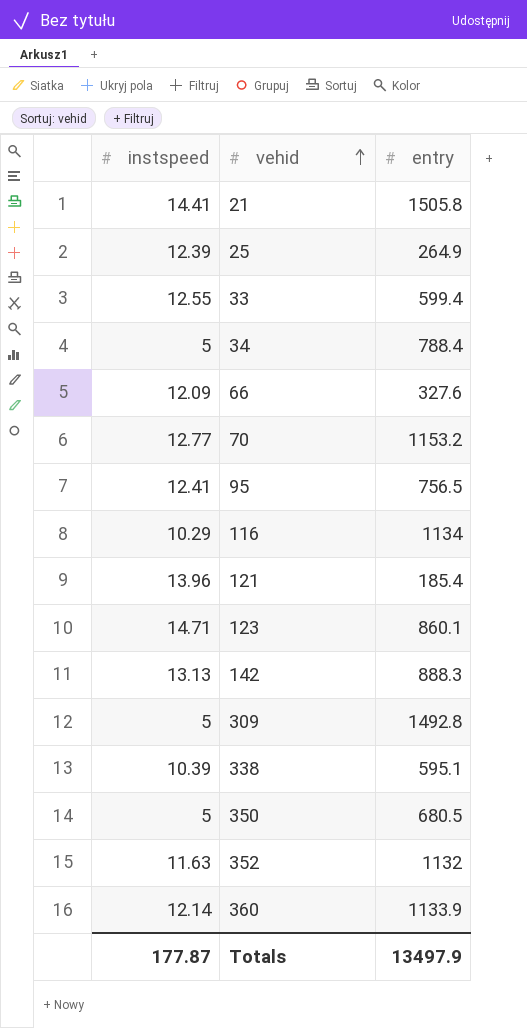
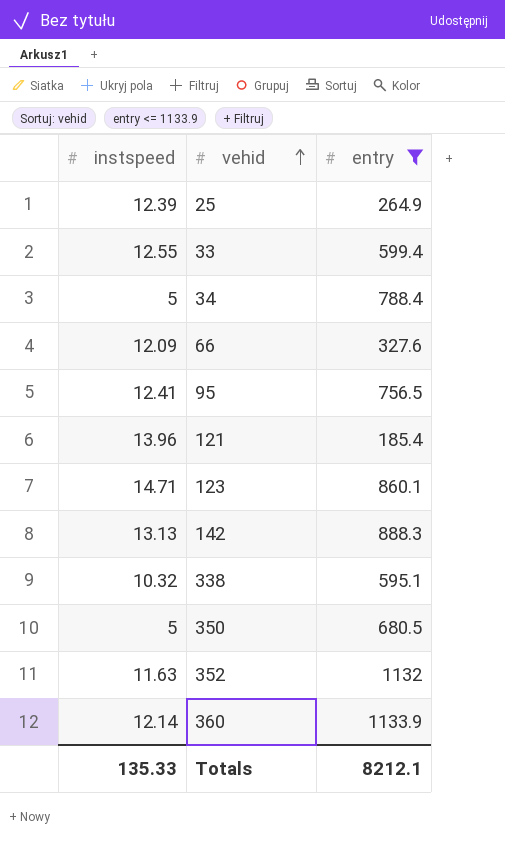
filter: none -> entry <= 1133.9
338 | instspeed: 10.39 -> 10.32
Totals | instspeed: 177.87 -> 135.33
Totals | entry: 13497.9 -> 8212.1

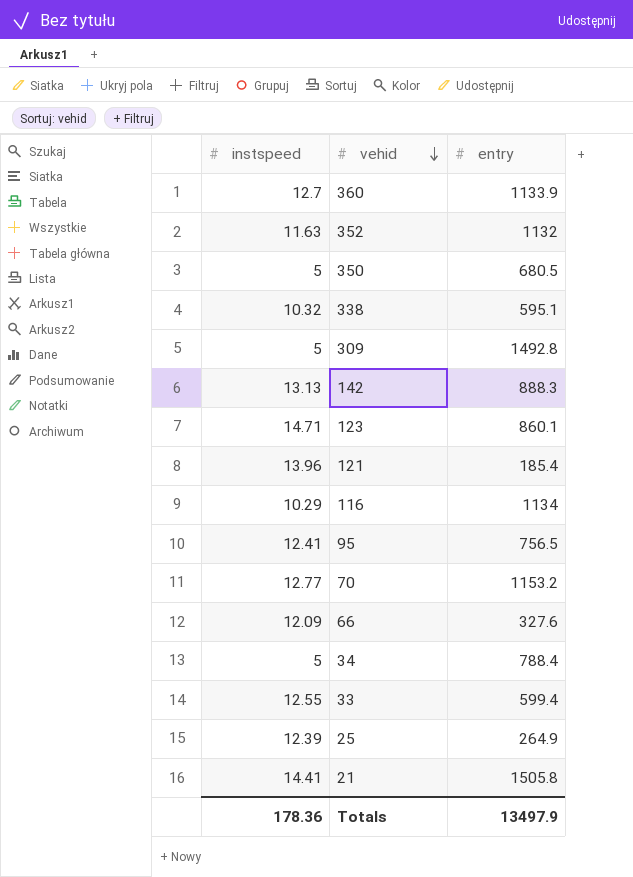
filter: entry <= 1133.9 -> none
row order: vehid ascending -> vehid descending
360 | instspeed: 12.14 -> 12.7
Totals | instspeed: 135.33 -> 178.36
Totals | entry: 8212.1 -> 13497.9

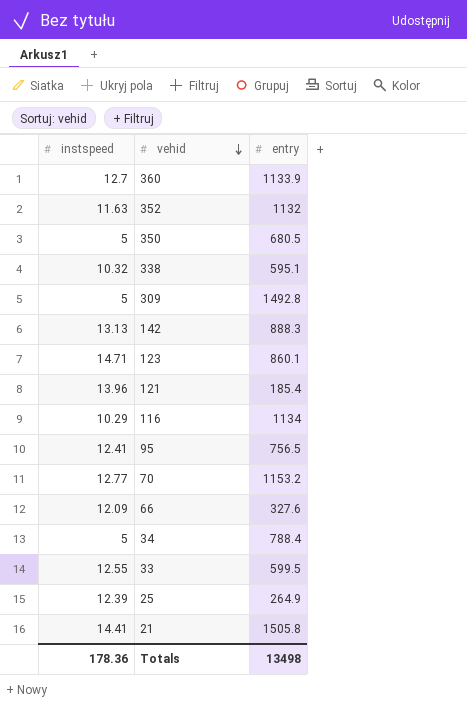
33 | entry: 599.4 -> 599.5
Totals | entry: 13497.9 -> 13498

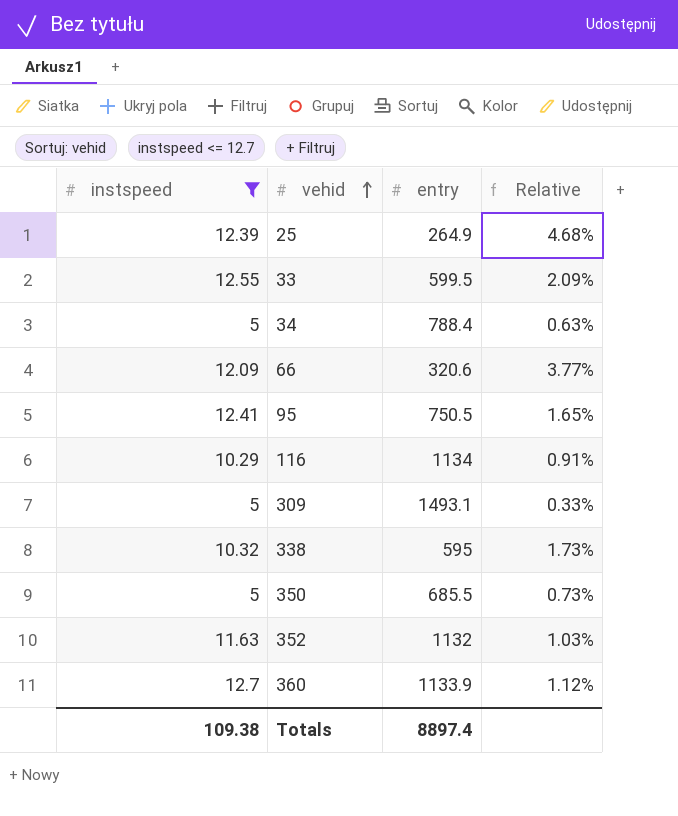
filter: none -> instspeed <= 12.7
row order: vehid descending -> vehid ascending
column Relative | formula: none -> [instspeed] / [entry]
66 | entry: 327.6 -> 320.6
95 | entry: 756.5 -> 750.5
309 | entry: 1492.8 -> 1493.1
338 | entry: 595.1 -> 595
350 | entry: 680.5 -> 685.5
Totals | instspeed: 178.36 -> 109.38
Totals | entry: 13498 -> 8897.4

